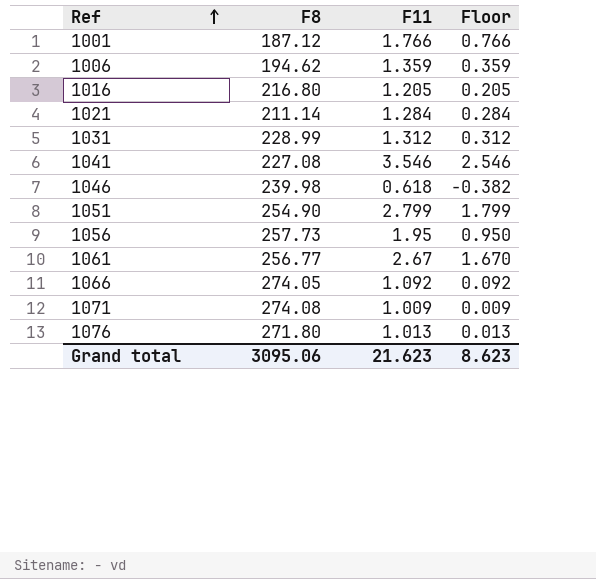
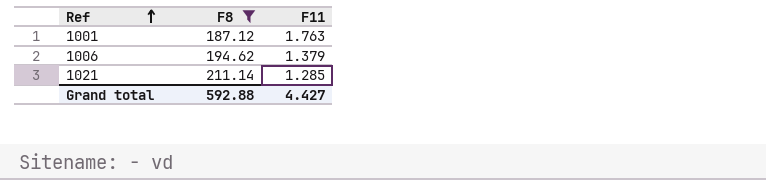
filter: none -> F8 <= 211.14
column Floor | formula: [F11] - 1 -> none
1001 | F11: 1.766 -> 1.763
1006 | F11: 1.359 -> 1.379
1021 | F11: 1.284 -> 1.285
Grand total | F8: 3095.06 -> 592.88
Grand total | F11: 21.623 -> 4.427

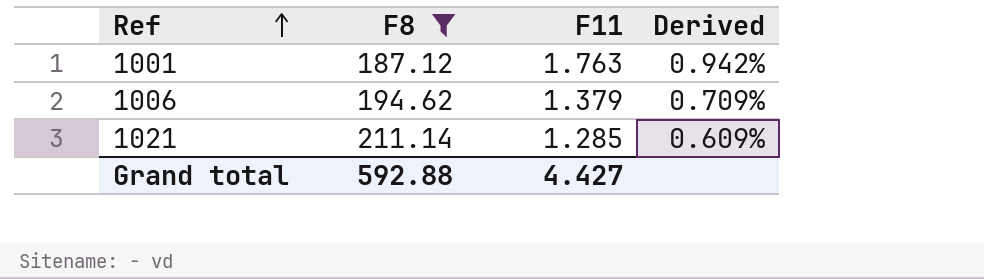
column Derived | formula: none -> [F11] / [F8]

